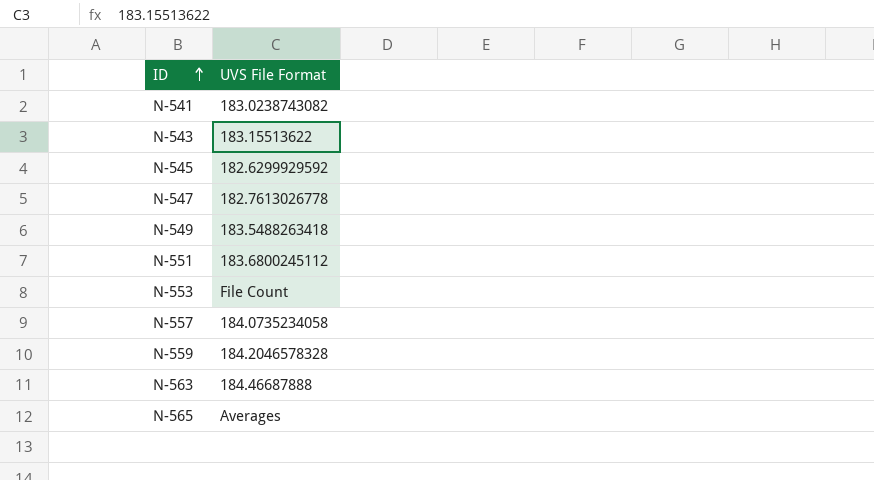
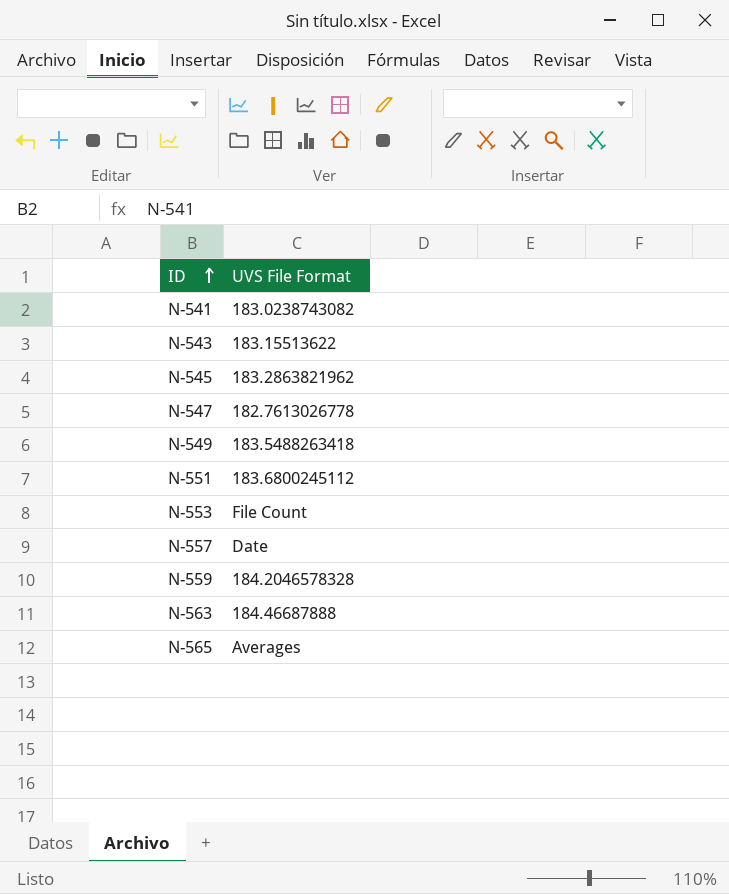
N-545 | UVS File Format: 182.6299929592 -> 183.2863821962
N-557 | UVS File Format: 184.0735234058 -> Date

